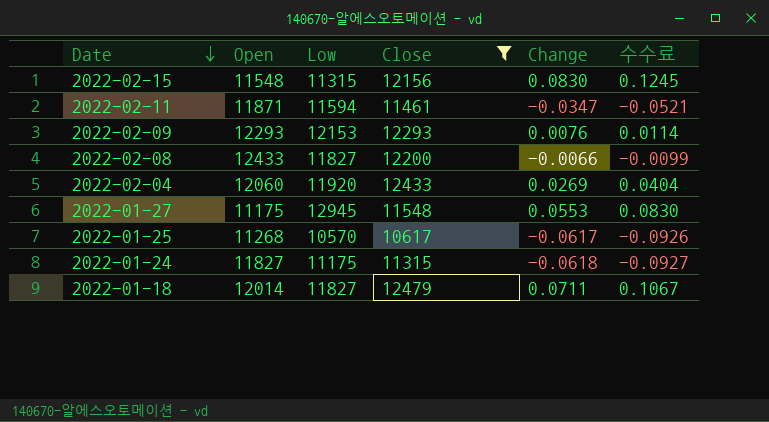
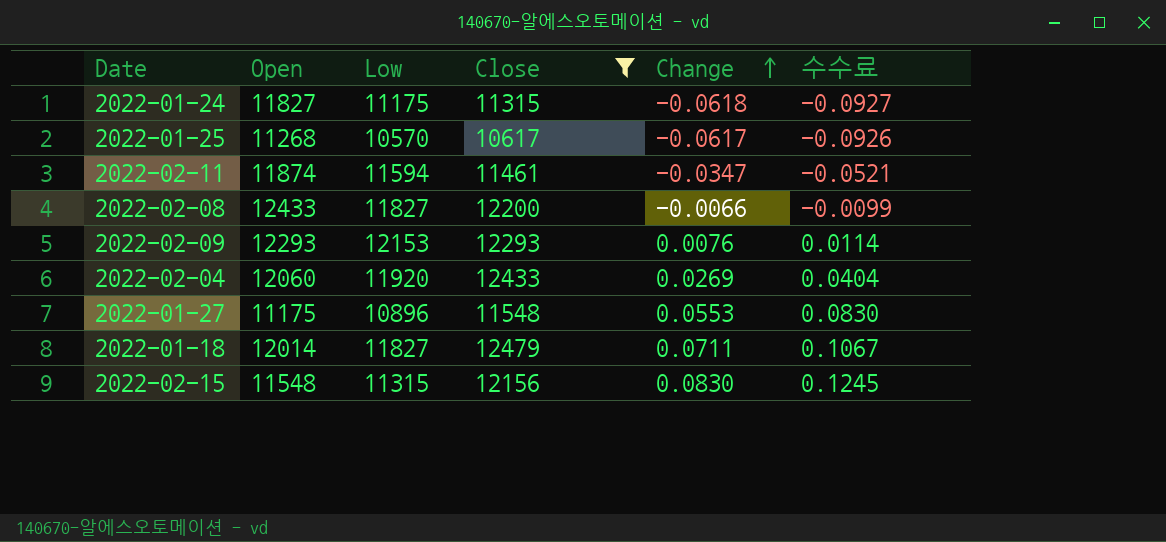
row order: Date descending -> Change ascending
2022-02-11 | Open: 11871 -> 11874
2022-01-27 | Low: 12945 -> 10896

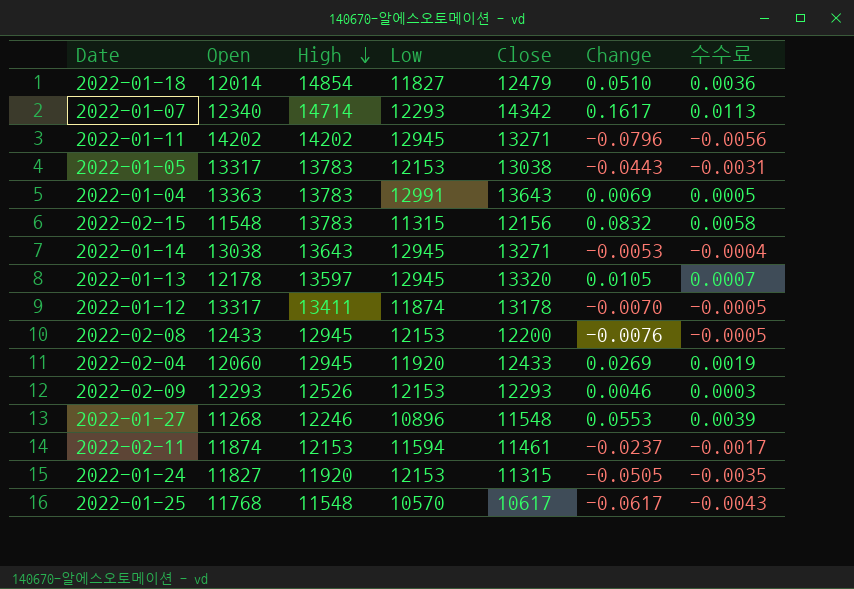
filter: Close <= 12479 -> none
row order: Change ascending -> High descending
column High | position: none -> 3
column 수수료 | formula: [Change] * 1.5 -> [Change] * 0.07
2022-01-18 | Change: 0.0711 -> 0.0510
2022-02-15 | Change: 0.0830 -> 0.0832
2022-02-08 | Low: 11827 -> 12153
2022-02-08 | Change: -0.0066 -> -0.0076
2022-02-09 | Change: 0.0076 -> 0.0046
2022-01-27 | Open: 11175 -> 11268
2022-02-11 | Change: -0.0347 -> -0.0237
2022-01-24 | Low: 11175 -> 12153
2022-01-24 | Change: -0.0618 -> -0.0505
2022-01-25 | Open: 11268 -> 11768

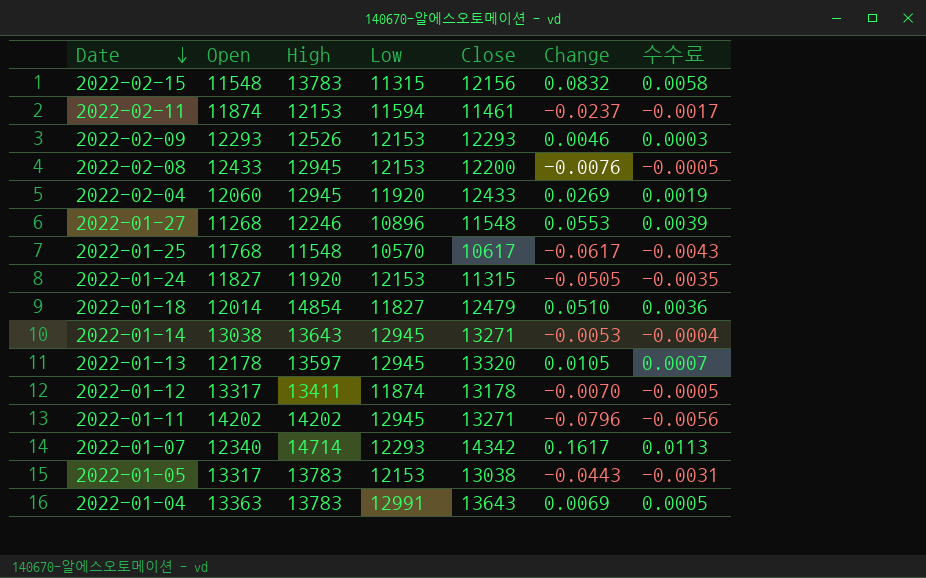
row order: High descending -> Date descending

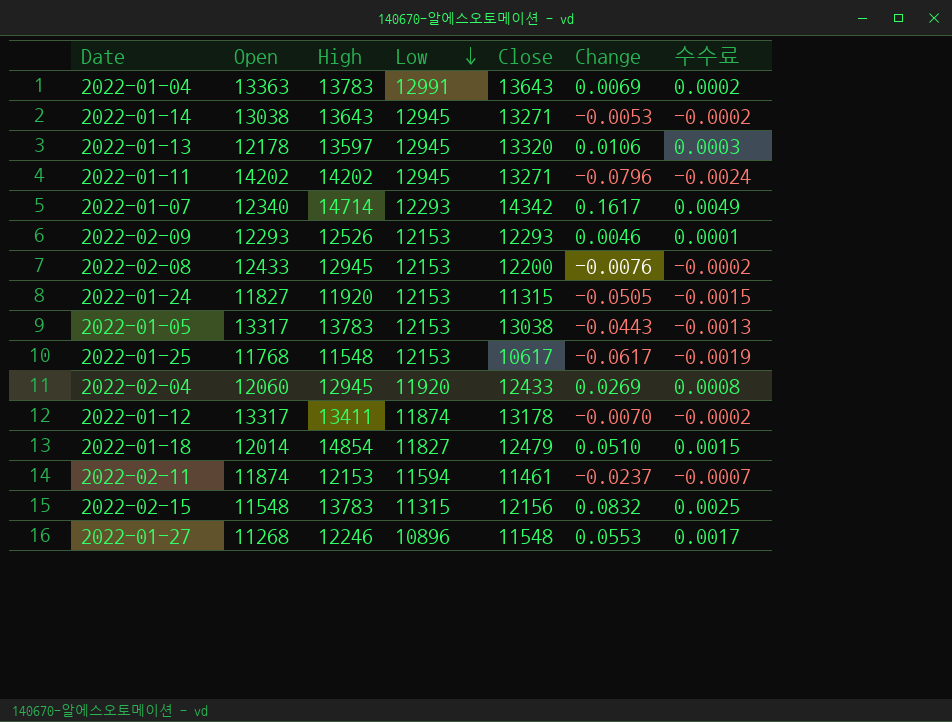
row order: Date descending -> Low descending
column 수수료 | formula: [Change] * 0.07 -> [Change] * 0.03
2022-01-13 | Change: 0.0105 -> 0.0106
2022-01-25 | Low: 10570 -> 12153

